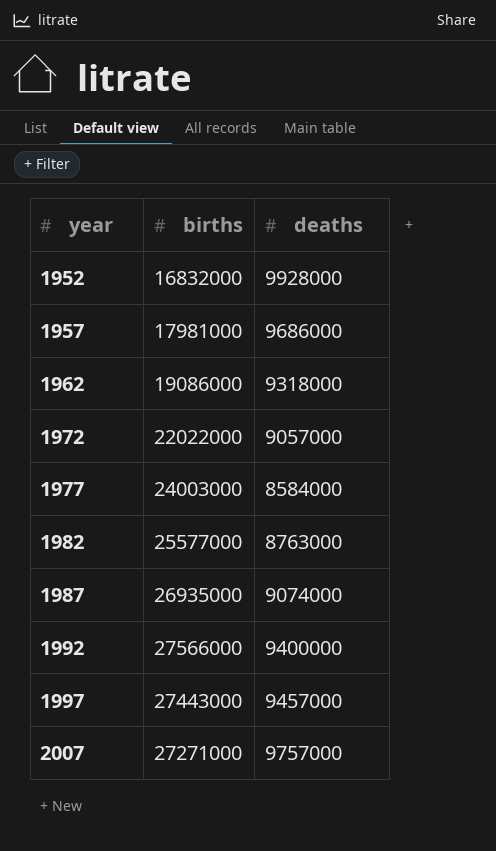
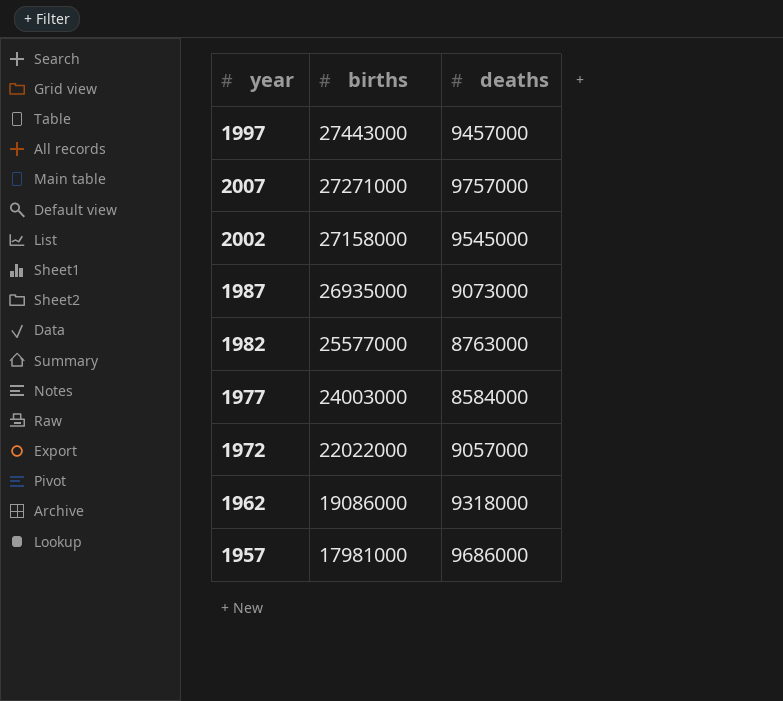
row order: year ascending -> births descending
row 1952: 16832000 | 9928000 -> none
row 1992: 27566000 | 9400000 -> none
row 2002: none -> 27158000 | 9545000
1987 | deaths: 9074000 -> 9073000

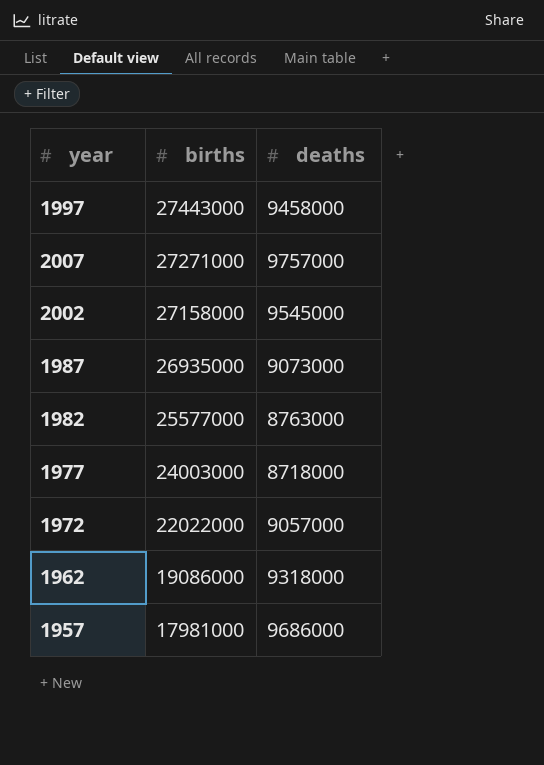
1997 | deaths: 9457000 -> 9458000
1977 | deaths: 8584000 -> 8718000

